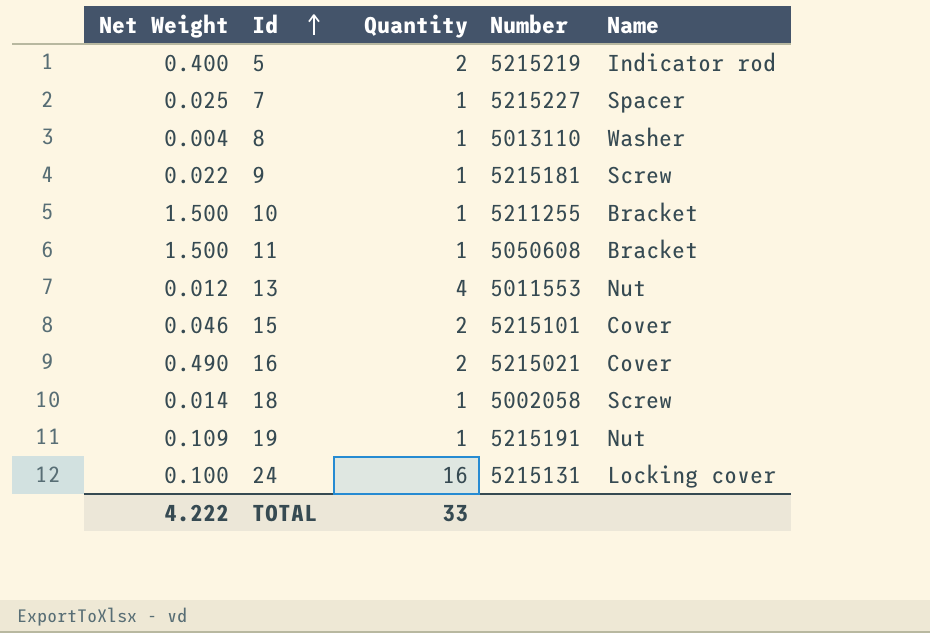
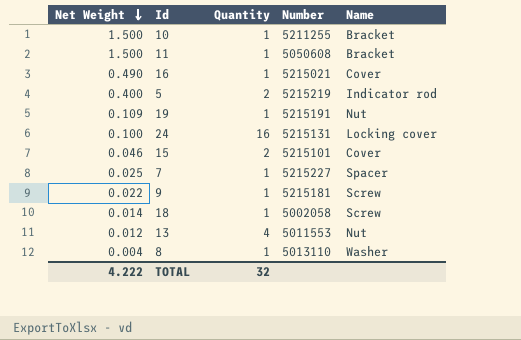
row order: Id ascending -> Net Weight descending
16 | Quantity: 2 -> 1
TOTAL | Quantity: 33 -> 32

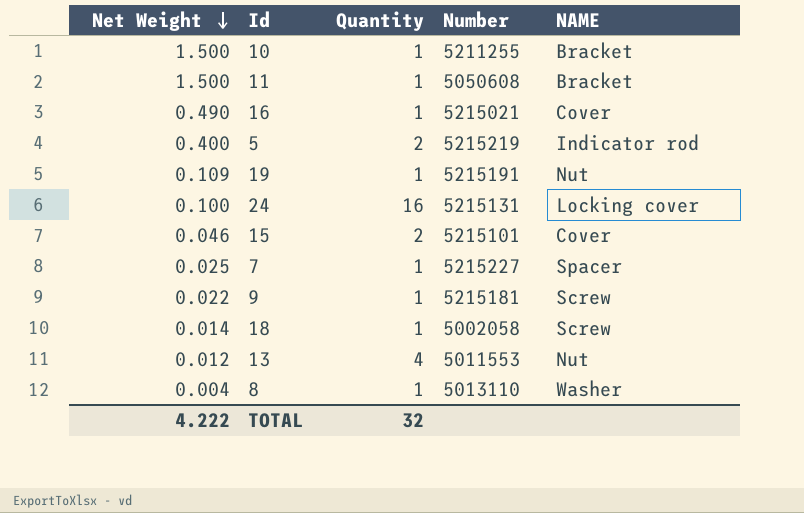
column name: Name -> NAME

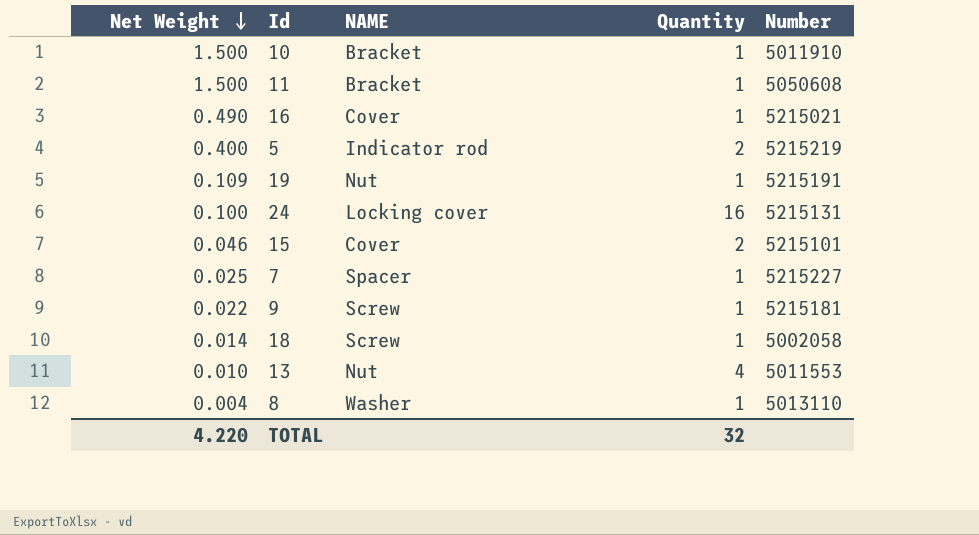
column NAME | position: 5 -> 3
10 | Number: 5211255 -> 5011910
13 | Net Weight: 0.012 -> 0.010
TOTAL | Net Weight: 4.222 -> 4.220

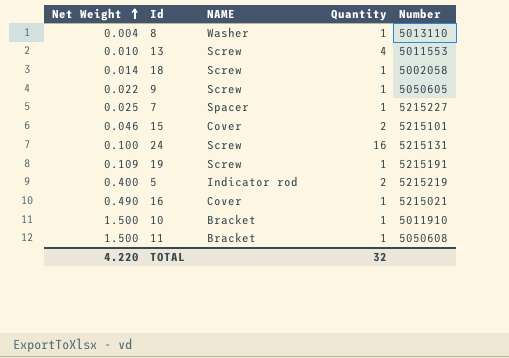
row order: Net Weight descending -> Net Weight ascending
13 | NAME: Nut -> Screw
9 | Number: 5215181 -> 5050605
24 | NAME: Locking cover -> Screw
19 | NAME: Nut -> Screw

